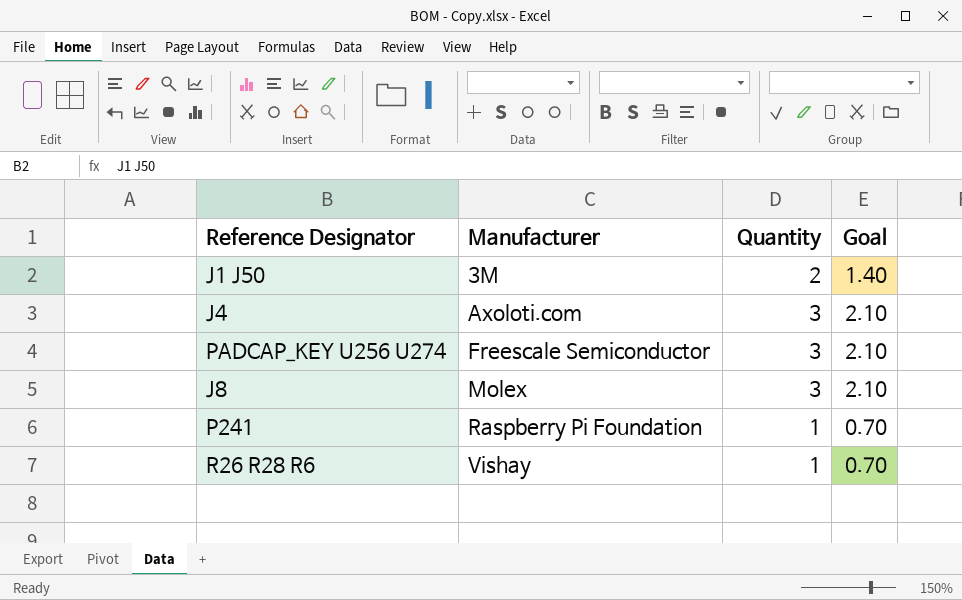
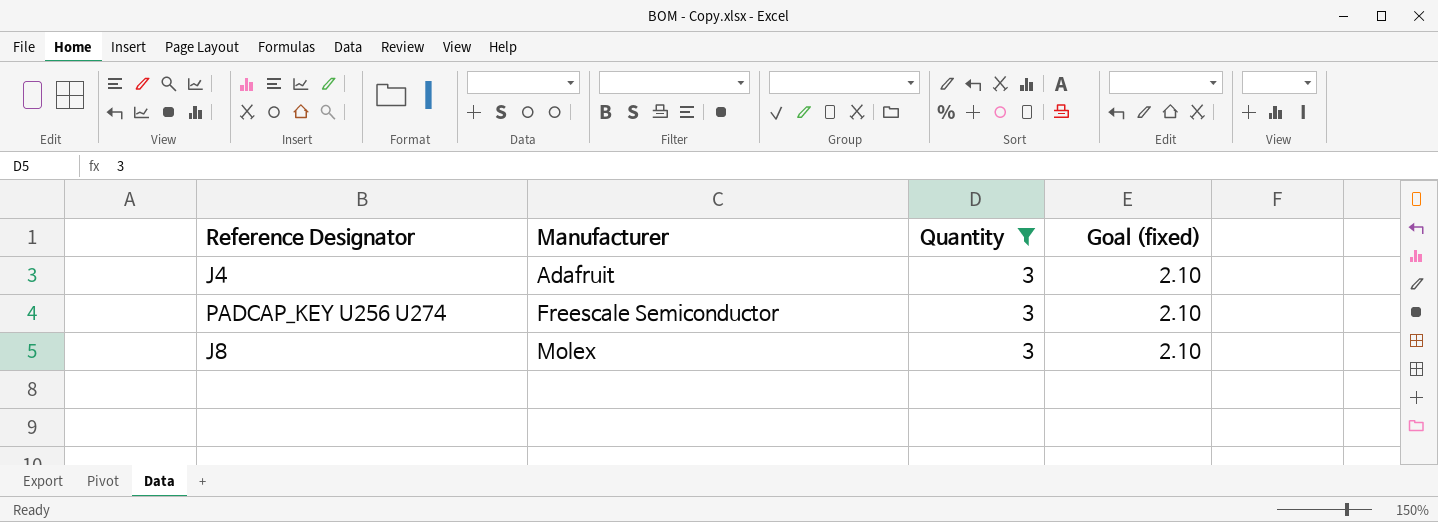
filter: none -> Quantity = 3
column name: Goal -> Goal (fixed)
J4 | Manufacturer: Axoloti.com -> Adafruit

